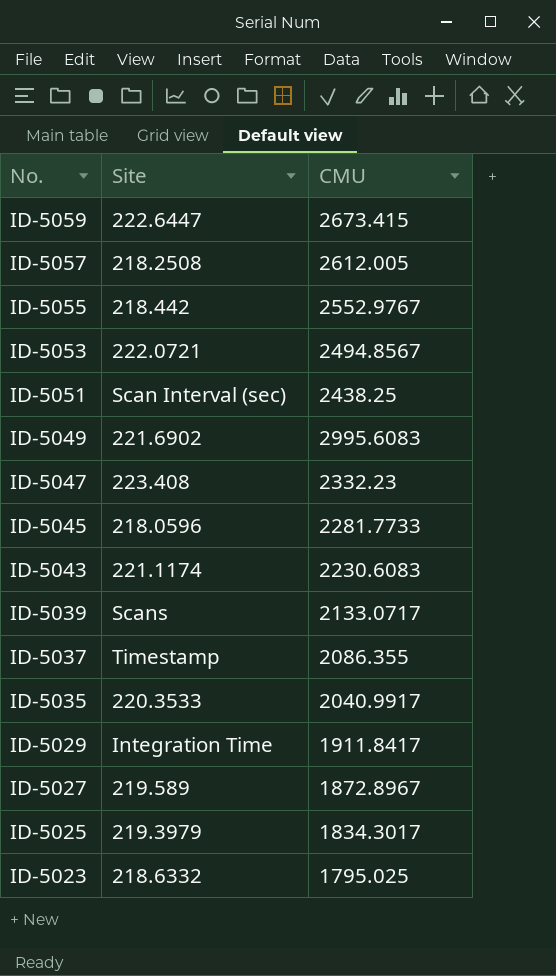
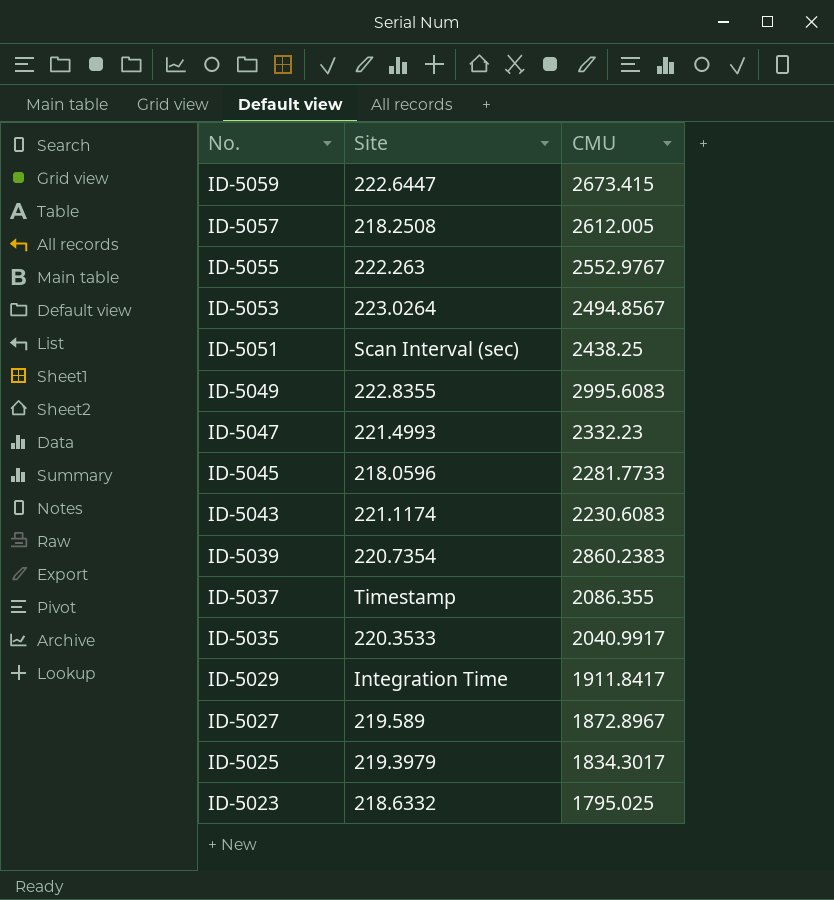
ID-5055 | Site: 218.442 -> 222.263
ID-5053 | Site: 222.0721 -> 223.0264
ID-5049 | Site: 221.6902 -> 222.8355
ID-5047 | Site: 223.408 -> 221.4993
ID-5039 | Site: Scans -> 220.7354
ID-5039 | CMU: 2133.0717 -> 2860.2383

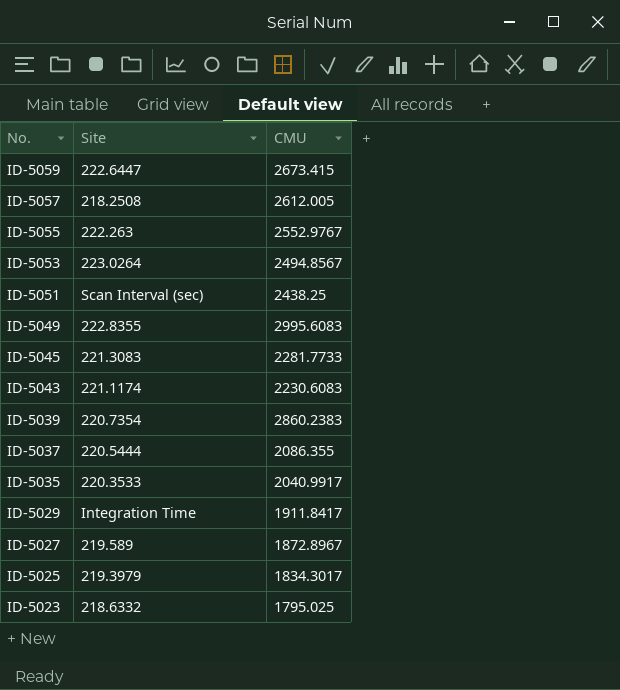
row ID-5047: 221.4993 | 2332.23 -> none
ID-5045 | Site: 218.0596 -> 221.3083
ID-5037 | Site: Timestamp -> 220.5444

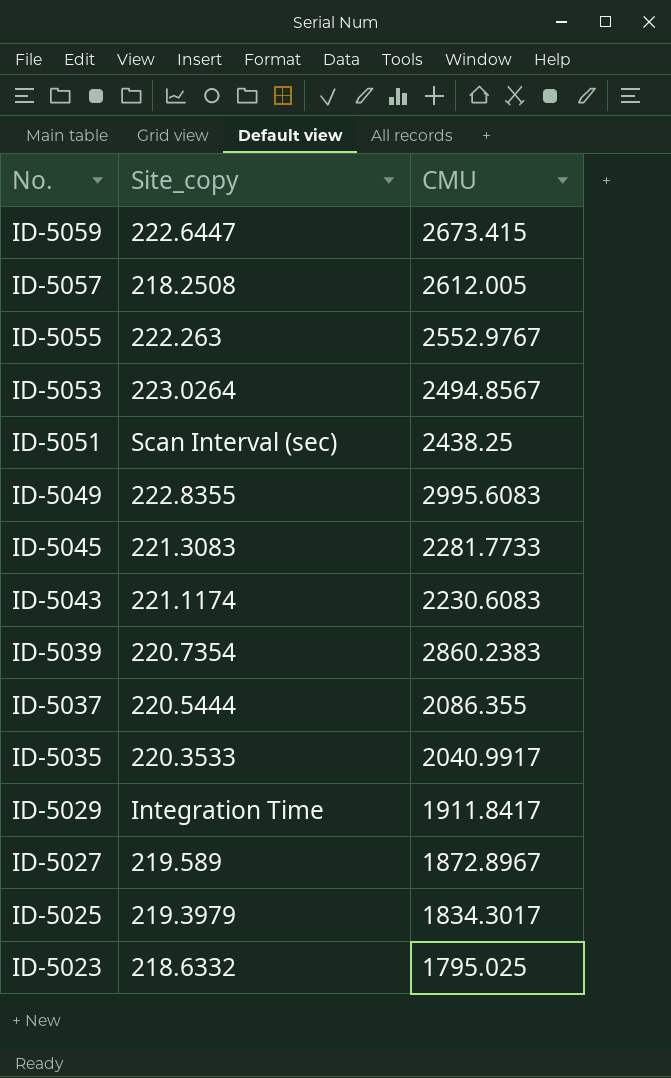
column name: Site -> Site_copy

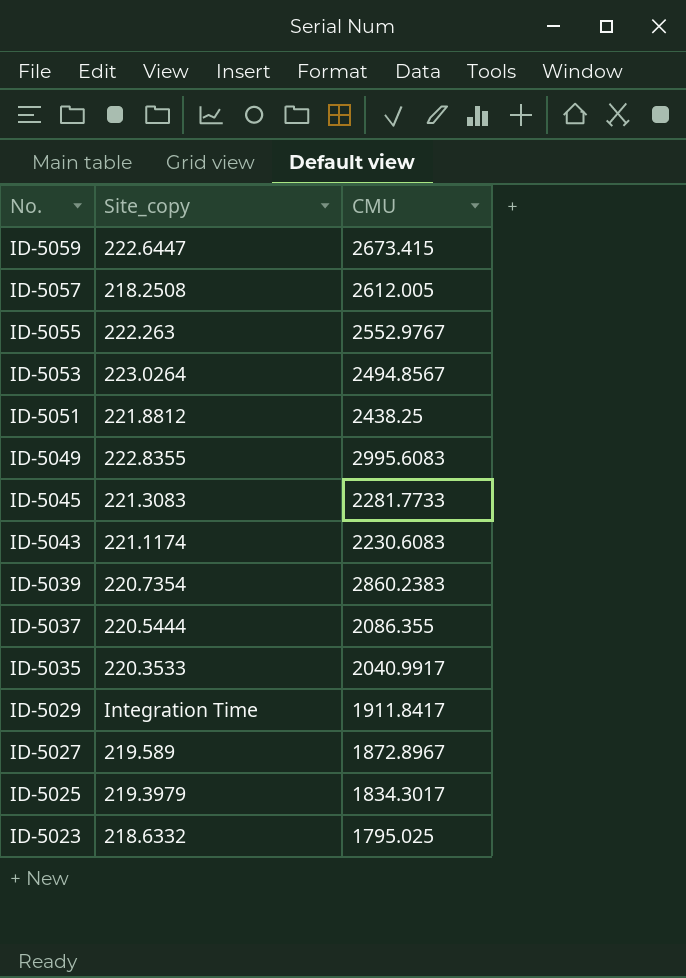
ID-5051 | Site_copy: Scan Interval (sec) -> 221.8812

